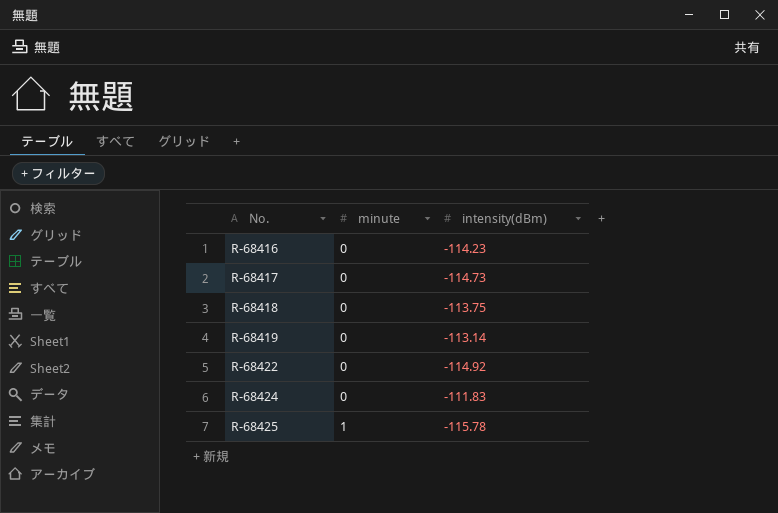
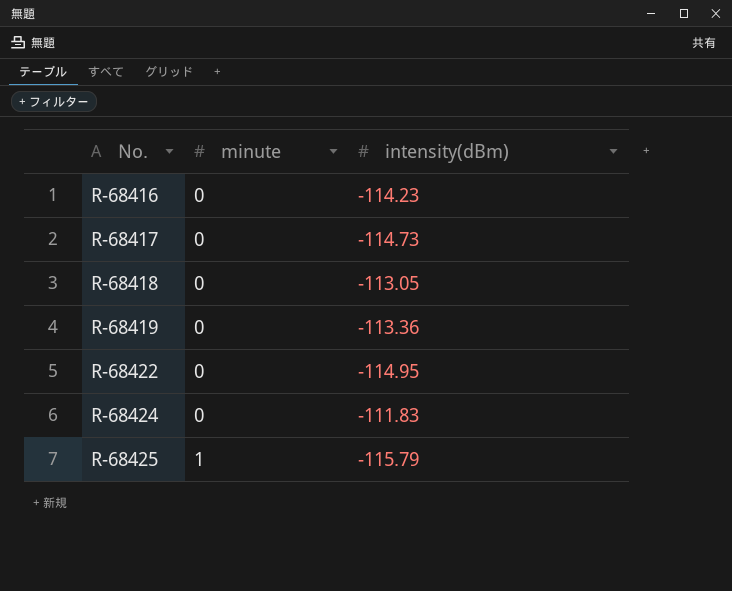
R-68418 | intensity(dBm): -113.75 -> -113.05
R-68419 | intensity(dBm): -113.14 -> -113.36
R-68422 | intensity(dBm): -114.92 -> -114.95
R-68425 | intensity(dBm): -115.78 -> -115.79

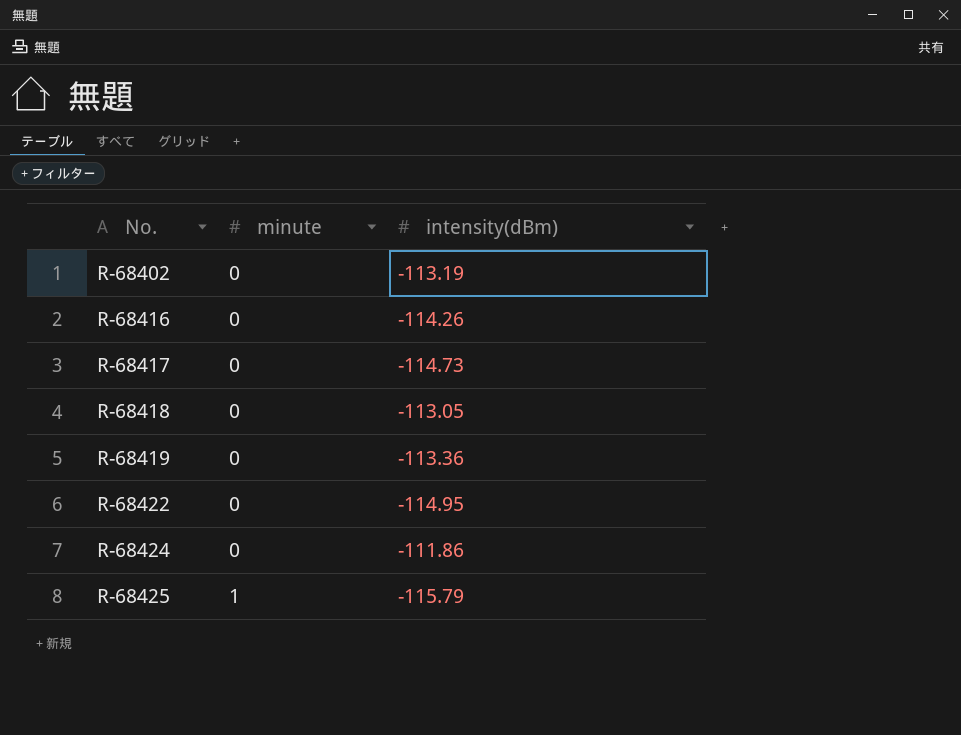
row R-68402: none -> 0 | -113.19
R-68416 | intensity(dBm): -114.23 -> -114.26
R-68424 | intensity(dBm): -111.83 -> -111.86

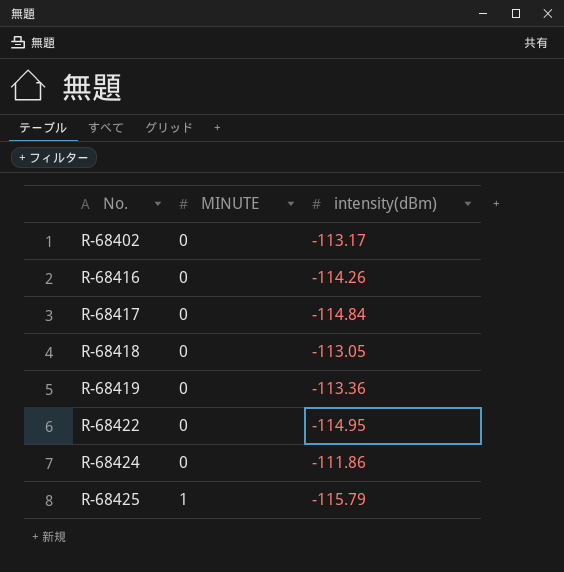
column name: minute -> MINUTE
R-68402 | intensity(dBm): -113.19 -> -113.17
R-68417 | intensity(dBm): -114.73 -> -114.84

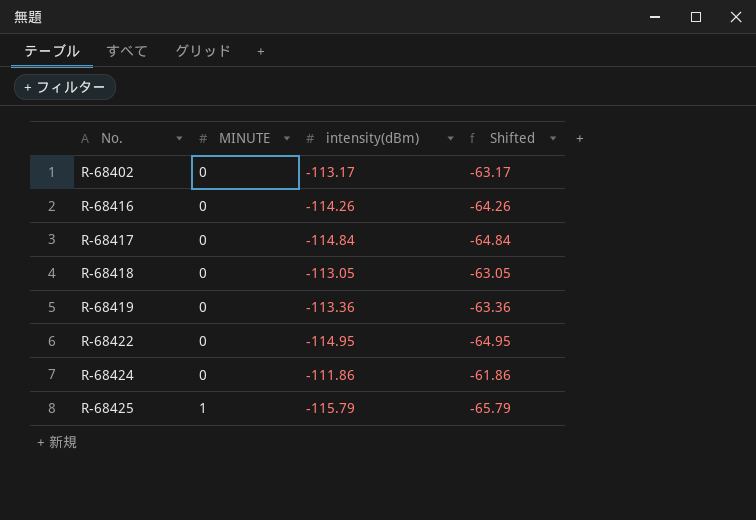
column Shifted | formula: none -> [intensity(dBm)] + 50

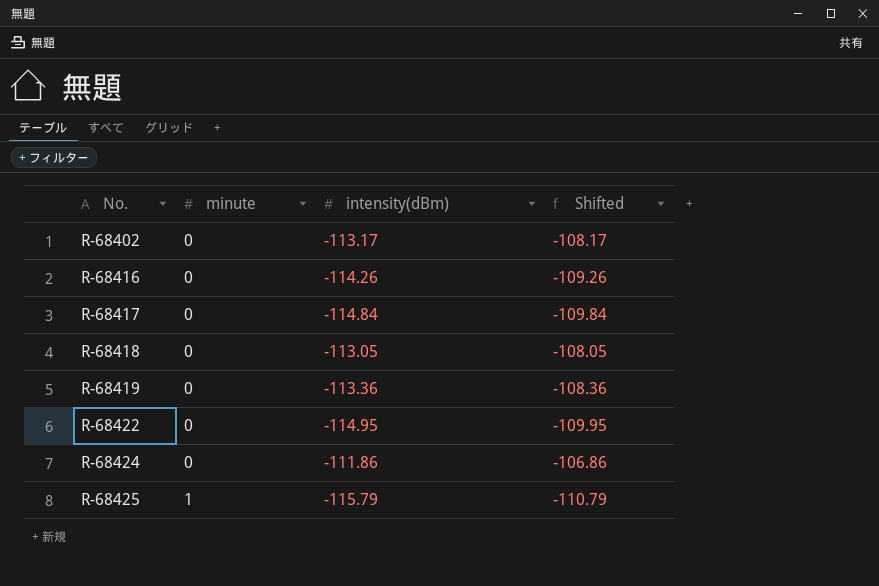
column name: MINUTE -> minute
column Shifted | formula: [intensity(dBm)] + 50 -> [intensity(dBm)] + 5

